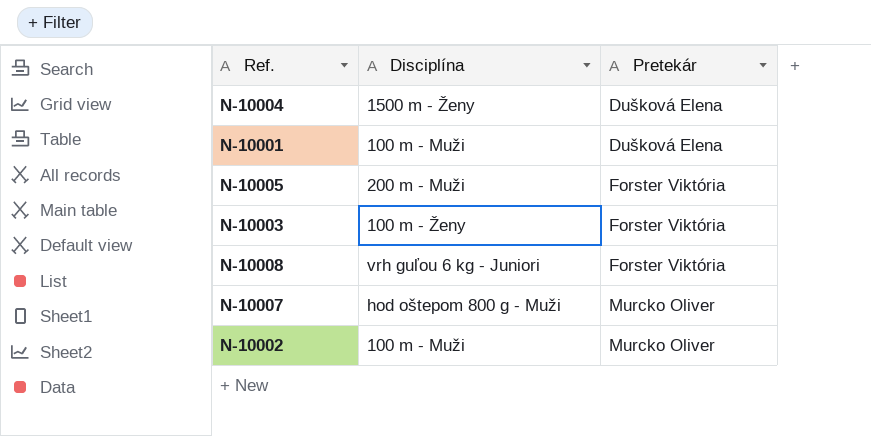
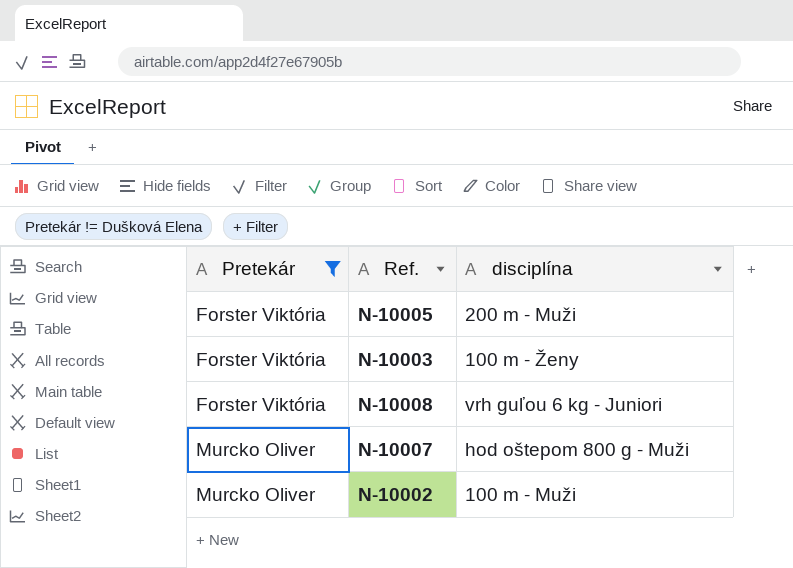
filter: none -> Pretekár != Dušková Elena
column Pretekár | position: 3 -> 1
column name: Disciplína -> disciplína

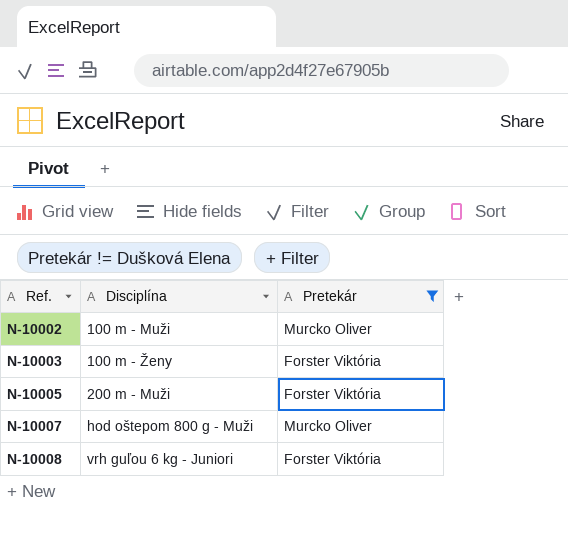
row order: Pretekár ascending -> Ref. ascending
column name: disciplína -> Disciplína
column Pretekár | position: 1 -> 3

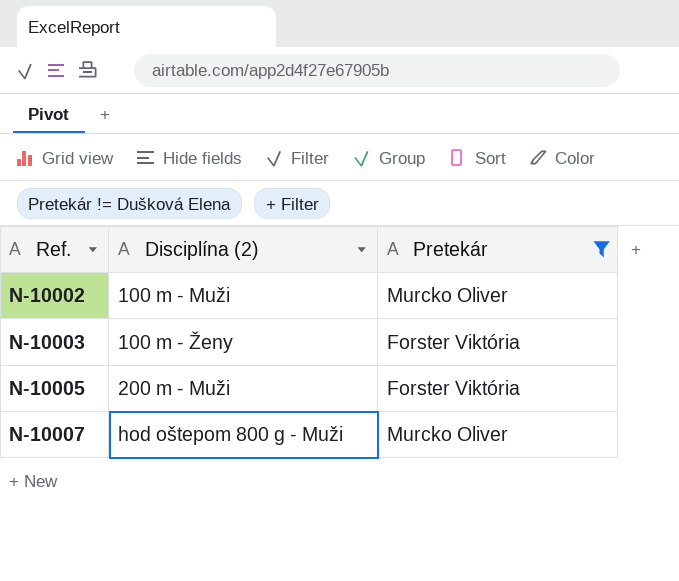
column name: Disciplína -> Disciplína (2)
row N-10008: vrh guľou 6 kg - Juniori | Forster Viktória -> none

